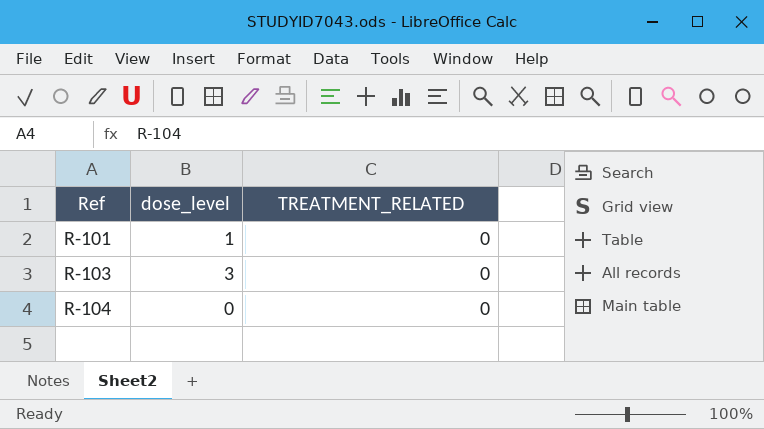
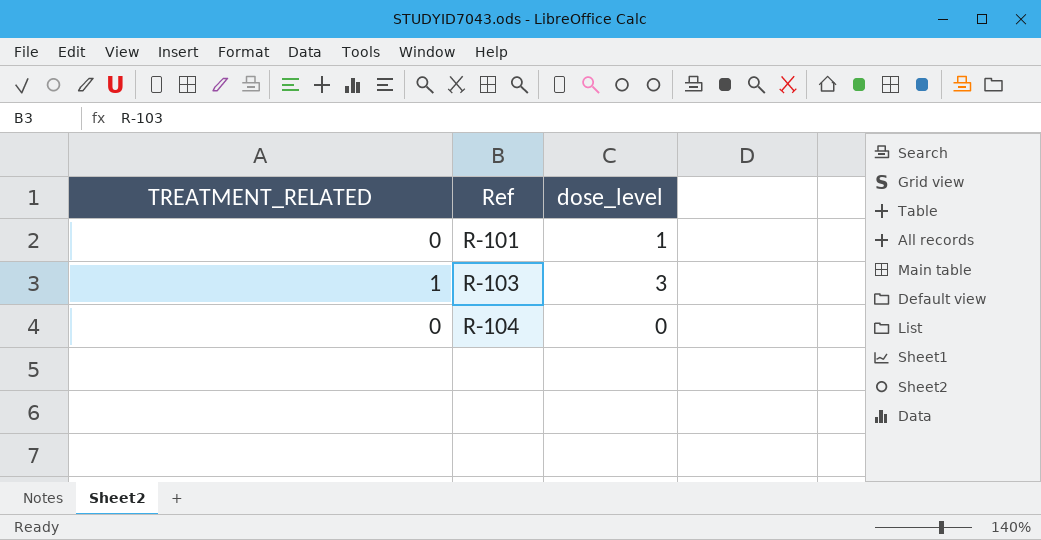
column TREATMENT_RELATED | position: 3 -> 1
R-103 | TREATMENT_RELATED: 0 -> 1

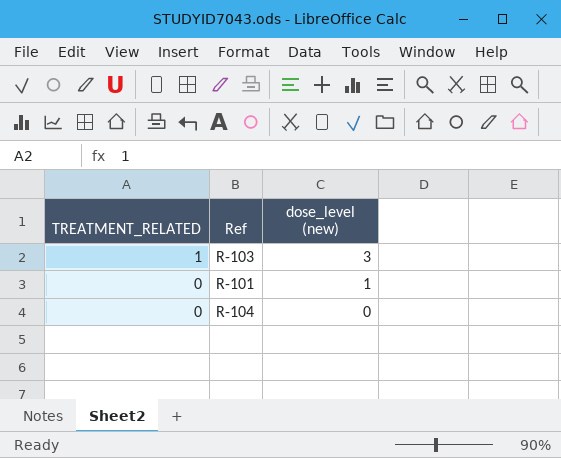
row order: Ref ascending -> TREATMENT_RELATED descending
column name: dose_level -> dose_level (new)

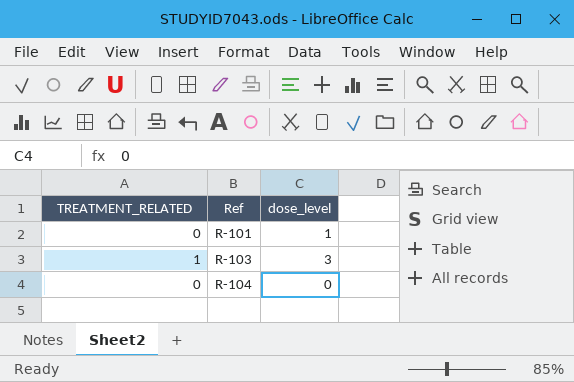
row order: TREATMENT_RELATED descending -> Ref ascending
column name: dose_level (new) -> dose_level

